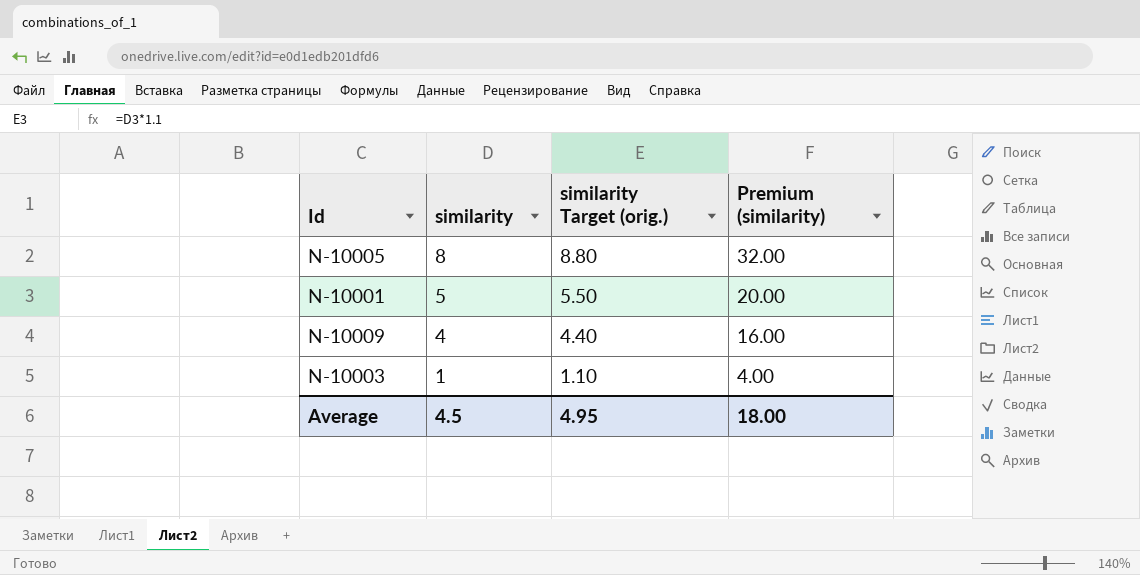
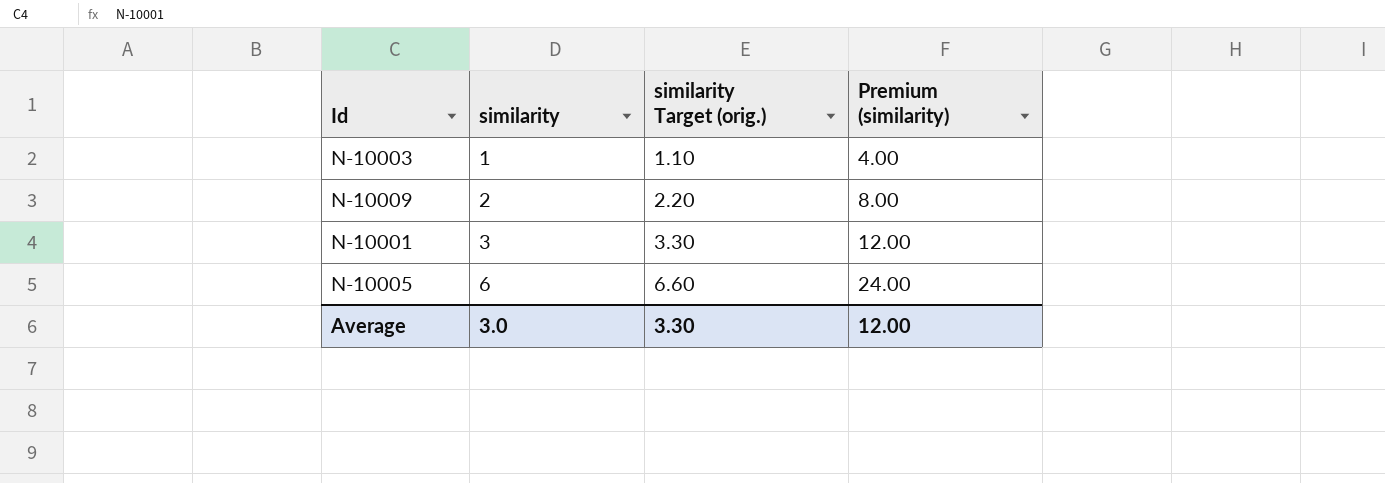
row order: similarity descending -> similarity ascending
N-10009 | similarity: 4 -> 2
N-10009 | similarity Target (orig.): 4.40 -> 2.20
N-10009 | Premium (similarity): 16.00 -> 8.00
N-10001 | similarity: 5 -> 3
N-10001 | similarity Target (orig.): 5.50 -> 3.30
N-10001 | Premium (similarity): 20.00 -> 12.00
N-10005 | similarity: 8 -> 6
N-10005 | similarity Target (orig.): 8.80 -> 6.60
N-10005 | Premium (similarity): 32.00 -> 24.00
Average | similarity: 4.5 -> 3.0
Average | similarity Target (orig.): 4.95 -> 3.30
Average | Premium (similarity): 18.00 -> 12.00

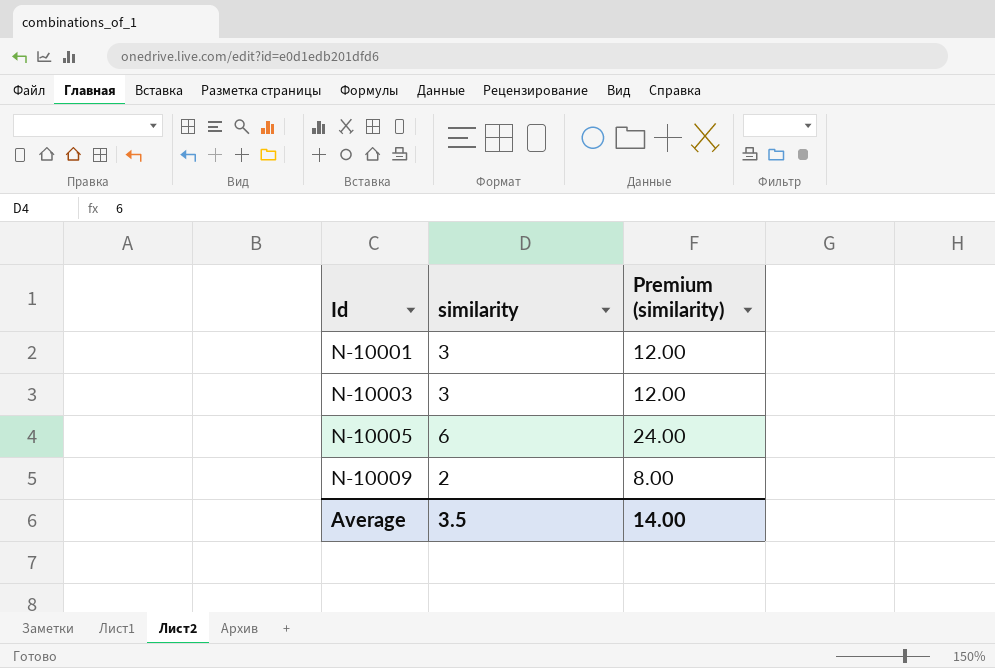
row order: similarity ascending -> Id ascending
column similarity Target (orig.) | formula: [similarity] * 1.1 -> none
N-10003 | similarity: 1 -> 3
N-10003 | Premium (similarity): 4.00 -> 12.00
Average | similarity: 3.0 -> 3.5
Average | Premium (similarity): 12.00 -> 14.00

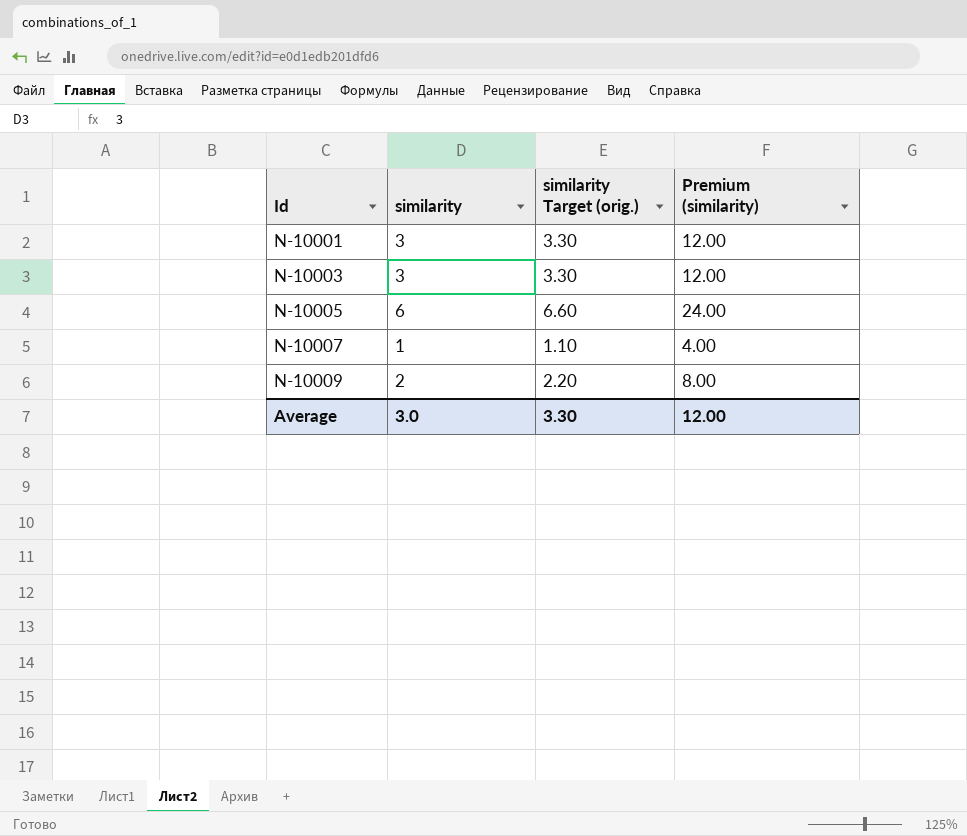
column similarity Target (orig.) | formula: none -> [similarity] * 1.1
row N-10007: none -> 1 | 1.10 | 4.00
Average | similarity: 3.5 -> 3.0
Average | Premium (similarity): 14.00 -> 12.00

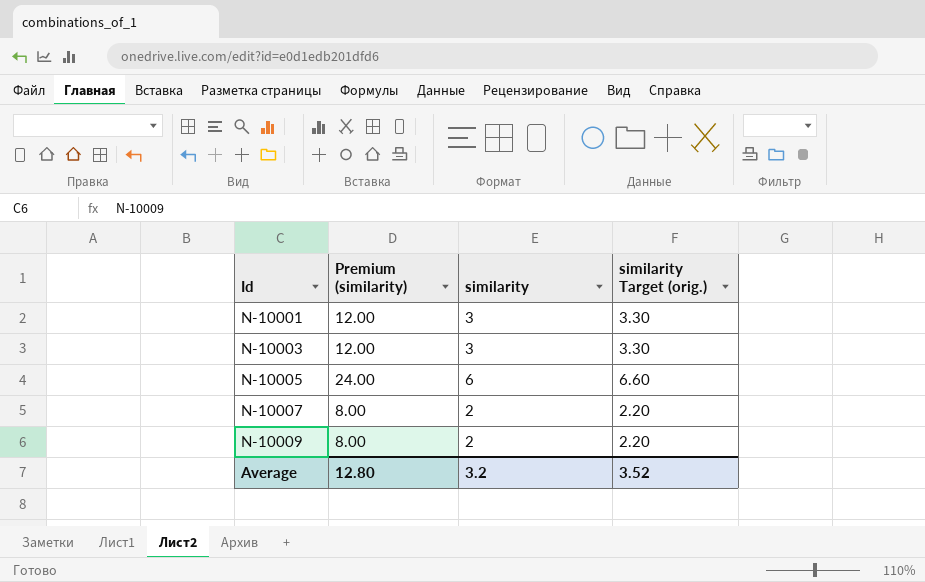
column Premium (similarity) | position: 4 -> 2
N-10007 | Premium (similarity): 4.00 -> 8.00
N-10007 | similarity: 1 -> 2
N-10007 | similarity Target (orig.): 1.10 -> 2.20
Average | Premium (similarity): 12.00 -> 12.80
Average | similarity: 3.0 -> 3.2
Average | similarity Target (orig.): 3.30 -> 3.52

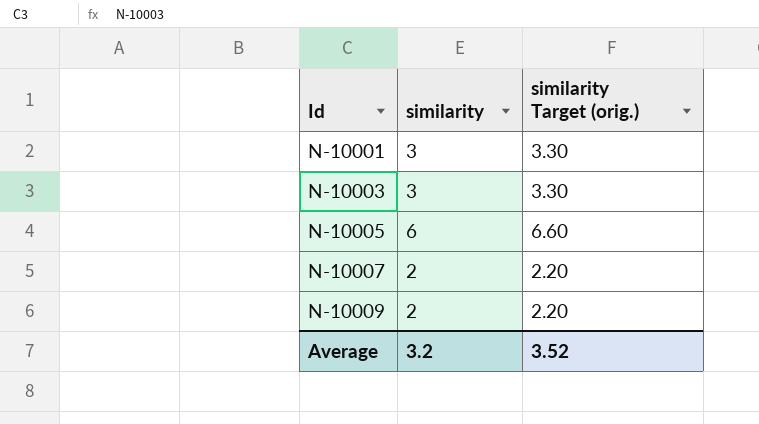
column Premium (similarity) | formula: [similarity] * 4 -> none

